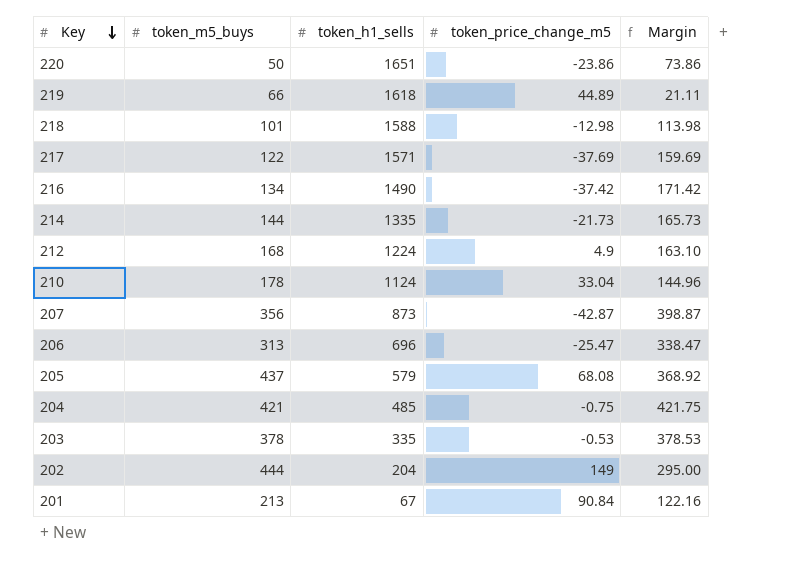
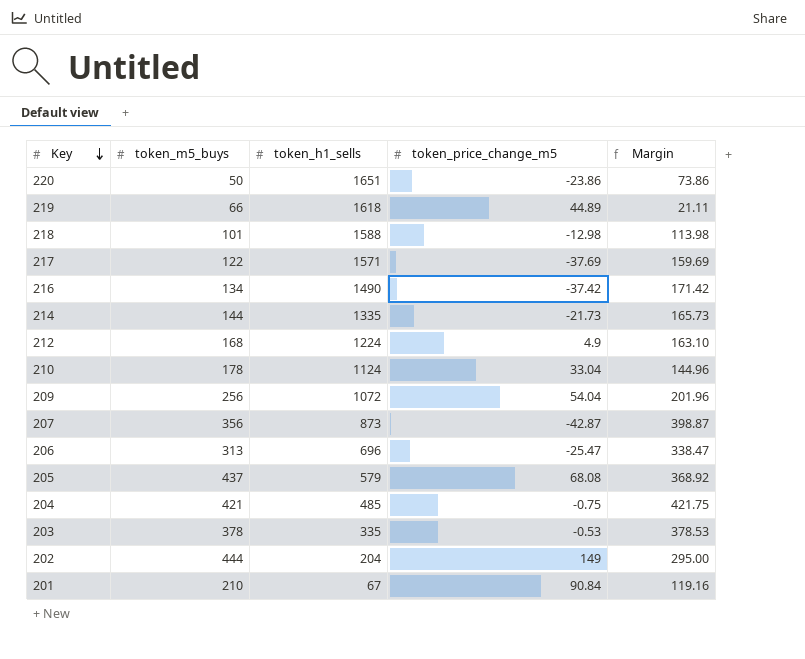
row 209: none -> 256 | 1072 | 54.04 | 201.96
201 | token_m5_buys: 213 -> 210
201 | Margin: 122.16 -> 119.16

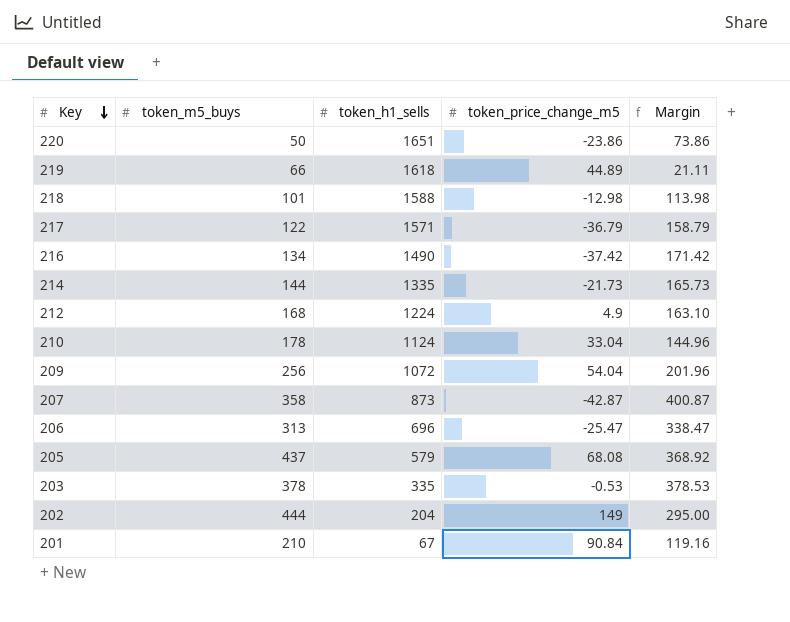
row 204: 421 | 485 | -0.75 | 421.75 -> none
217 | token_price_change_m5: -37.69 -> -36.79
217 | Margin: 159.69 -> 158.79
207 | token_m5_buys: 356 -> 358
207 | Margin: 398.87 -> 400.87

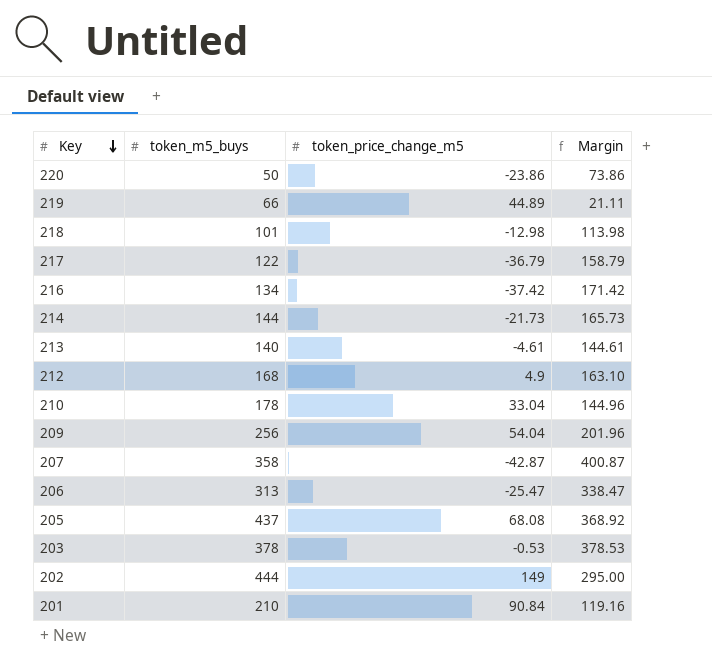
column token_h1_sells | position: 3 -> none
row 213: none -> 140 | -4.61 | 144.61

